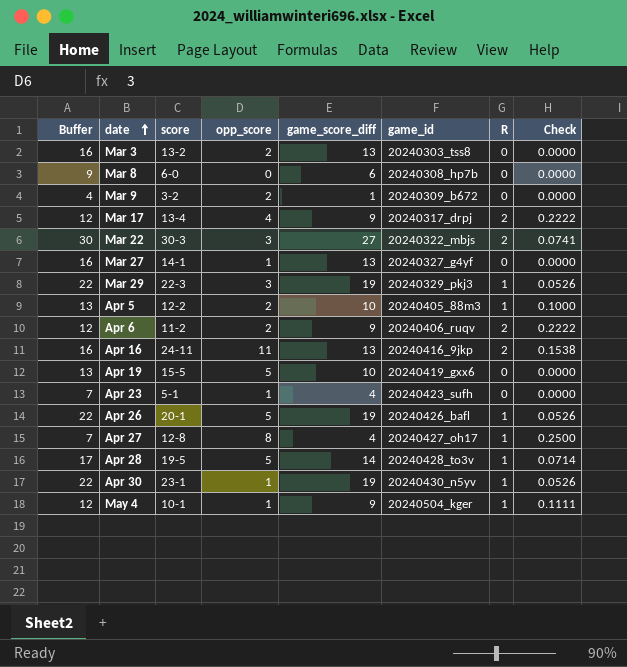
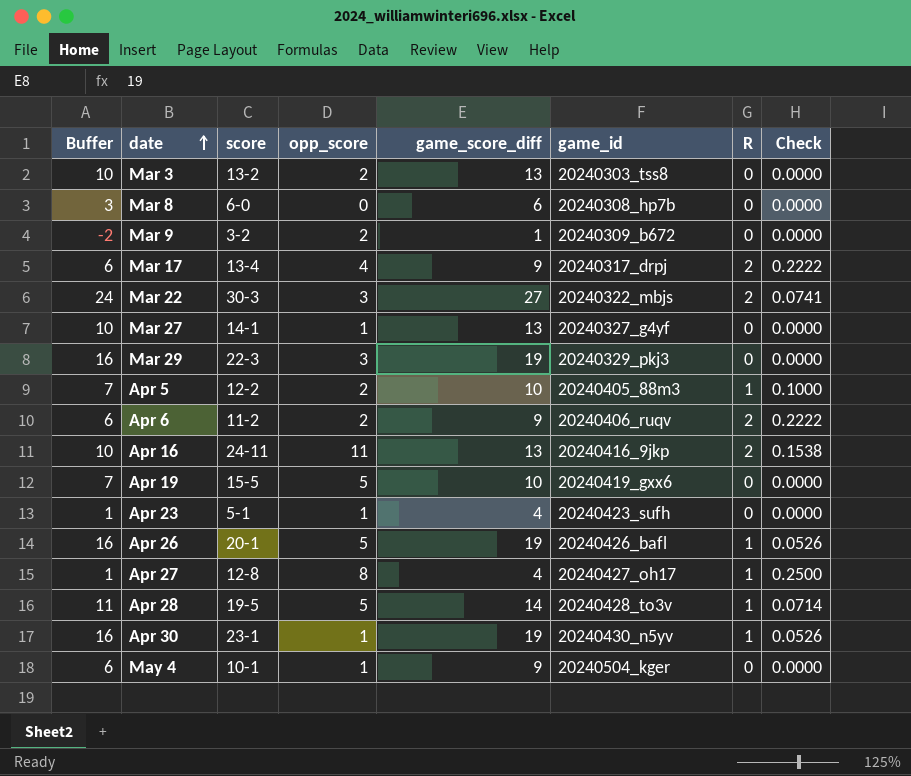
column Buffer | formula: [game_score_diff] + 3 -> [game_score_diff] - 3
Mar 29 | R: 1 -> 0
Mar 29 | Check: 0.0526 -> 0.0000
May 4 | R: 1 -> 0
May 4 | Check: 0.1111 -> 0.0000

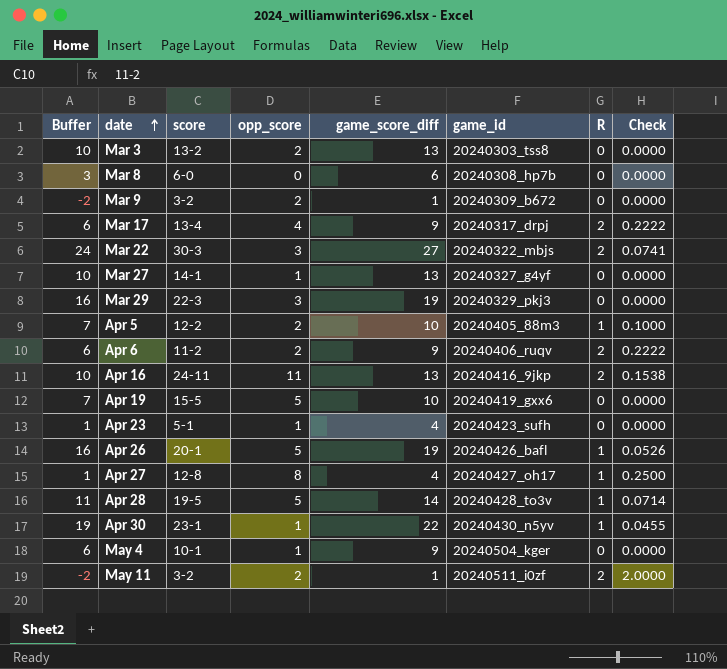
Apr 30 | Buffer: 16 -> 19
Apr 30 | game_score_diff: 19 -> 22
Apr 30 | Check: 0.0526 -> 0.0455
row May 11: none -> -2 | 3-2 | 2 | 1 | 20240511_i0zf | 2 | 2.0000

